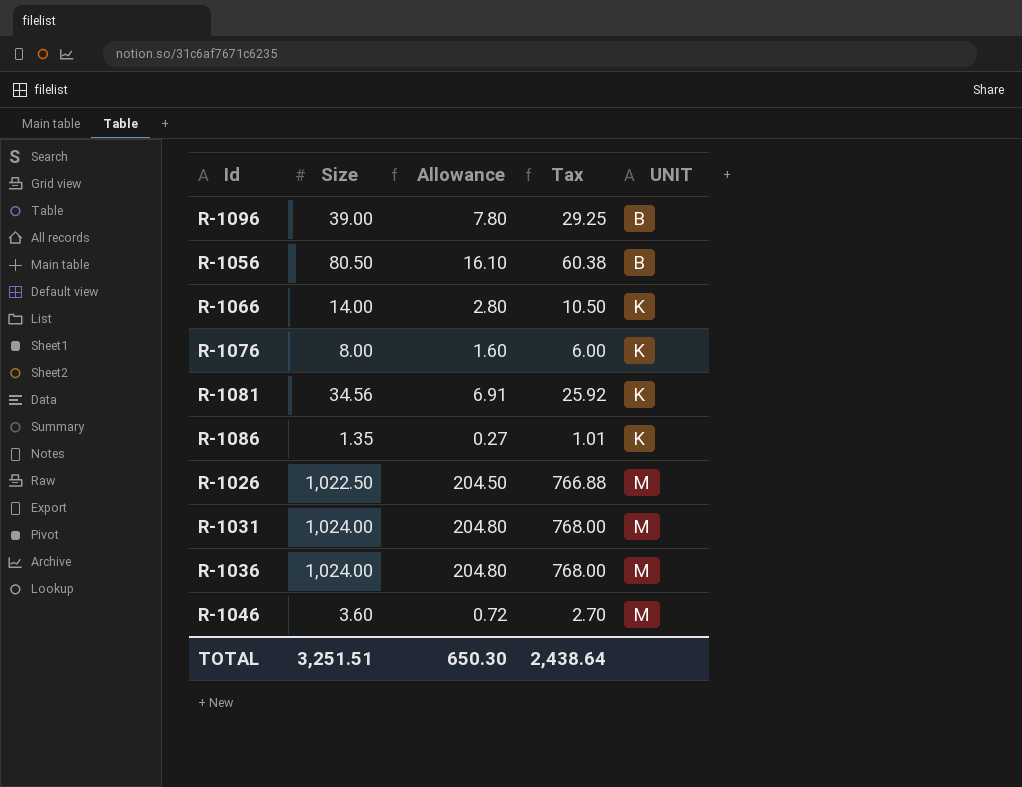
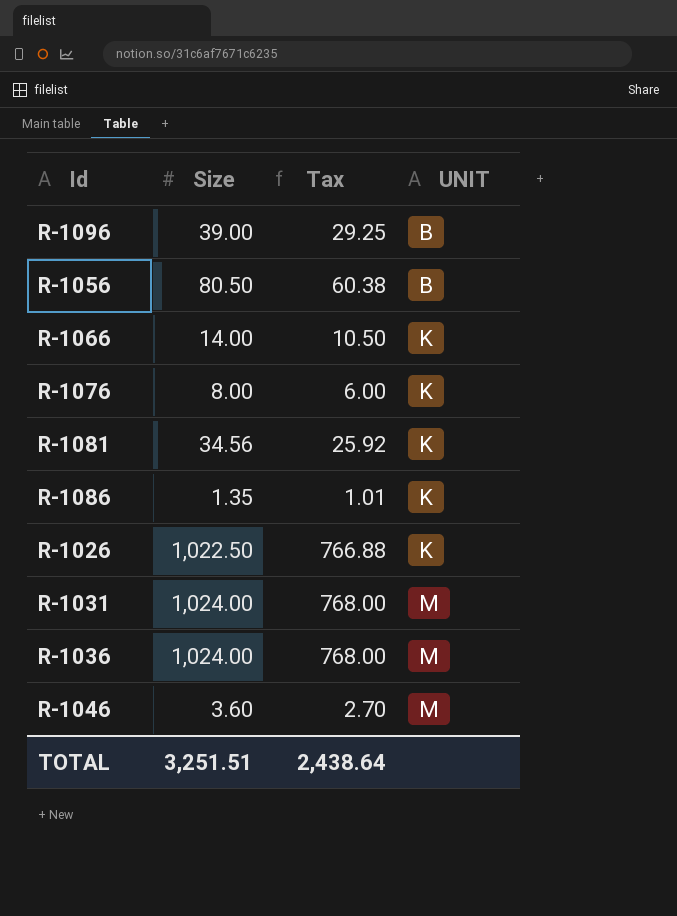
column Allowance | formula: [Size] * 0.2 -> none
R-1026 | UNIT: M -> K

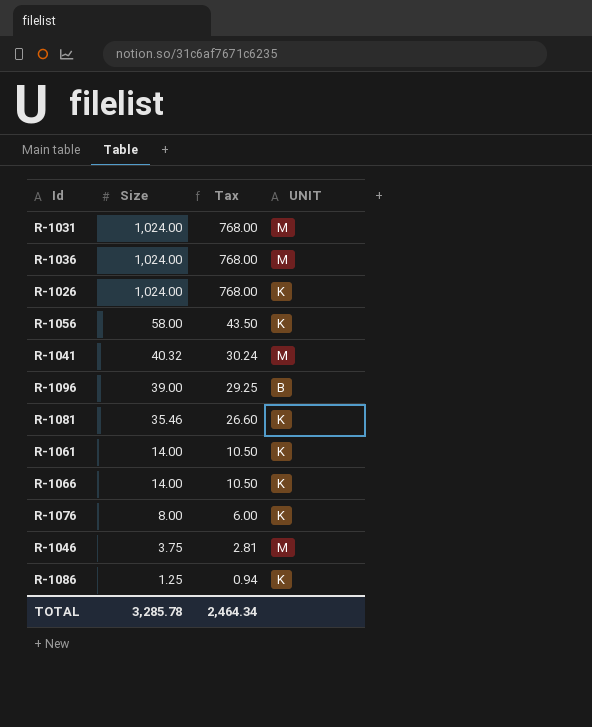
row order: UNIT ascending -> Size descending
R-1026 | Size: 1,022.50 -> 1,024.00
R-1026 | Tax: 766.88 -> 768.00
R-1056 | Size: 80.50 -> 58.00
R-1056 | Tax: 60.38 -> 43.50
R-1056 | UNIT: B -> K
row R-1041: none -> 40.32 | 30.24 | M
R-1081 | Size: 34.56 -> 35.46
R-1081 | Tax: 25.92 -> 26.60
row R-1061: none -> 14.00 | 10.50 | K
R-1046 | Size: 3.60 -> 3.75
R-1046 | Tax: 2.70 -> 2.81
R-1086 | Size: 1.35 -> 1.25
R-1086 | Tax: 1.01 -> 0.94
TOTAL | Size: 3,251.51 -> 3,285.78
TOTAL | Tax: 2,438.64 -> 2,464.34

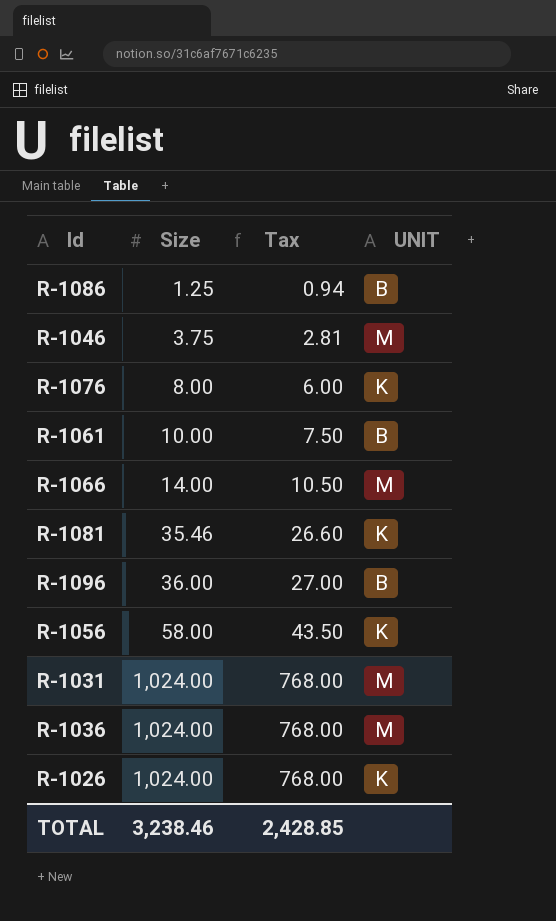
row order: Size descending -> Size ascending
row R-1041: 40.32 | 30.24 | M -> none
R-1086 | UNIT: K -> B
R-1061 | Size: 14.00 -> 10.00
R-1061 | Tax: 10.50 -> 7.50
R-1061 | UNIT: K -> B
R-1066 | UNIT: K -> M
R-1096 | Size: 39.00 -> 36.00
R-1096 | Tax: 29.25 -> 27.00
TOTAL | Size: 3,285.78 -> 3,238.46
TOTAL | Tax: 2,464.34 -> 2,428.85

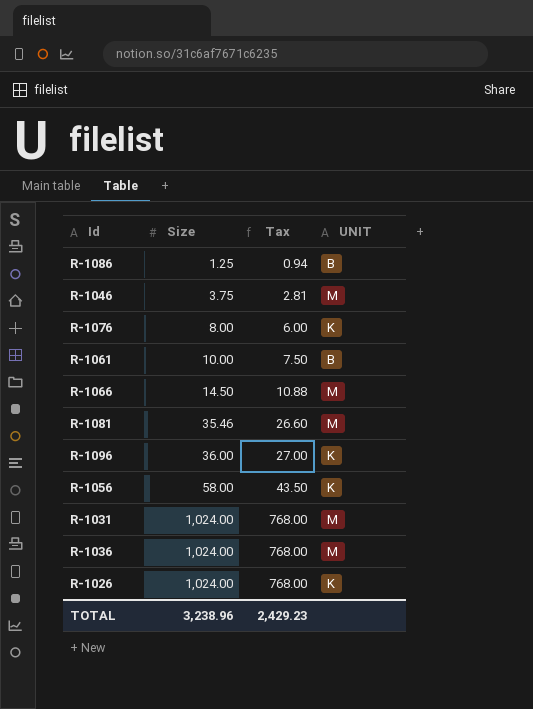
R-1066 | Size: 14.00 -> 14.50
R-1066 | Tax: 10.50 -> 10.88
R-1081 | UNIT: K -> M
R-1096 | UNIT: B -> K
TOTAL | Size: 3,238.46 -> 3,238.96
TOTAL | Tax: 2,428.85 -> 2,429.23

